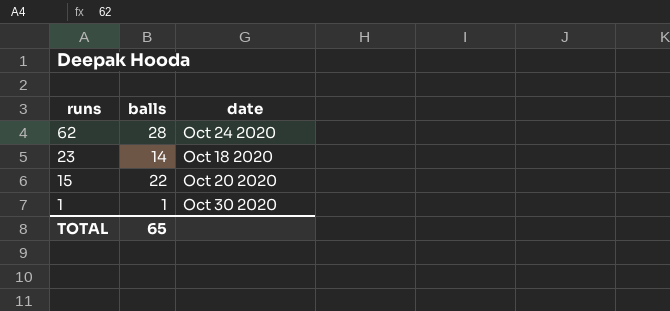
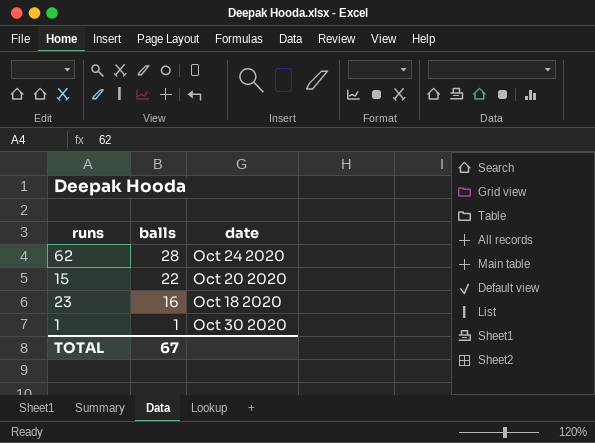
row order: runs descending -> balls descending
23 | balls: 14 -> 16
TOTAL | balls: 65 -> 67

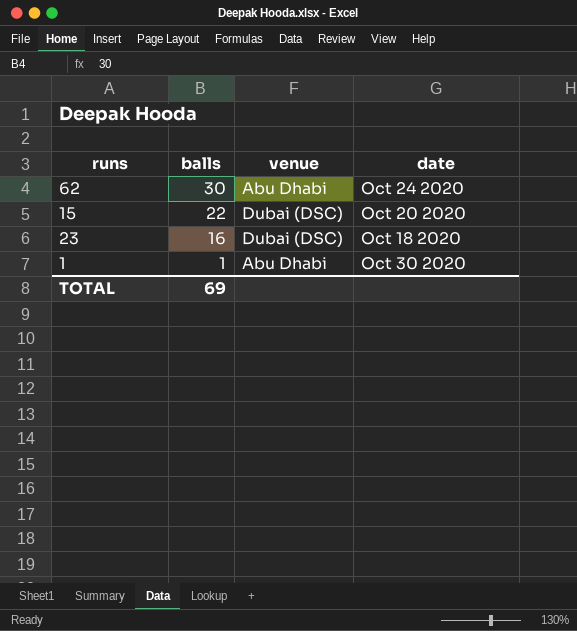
column venue | position: none -> 3
62 | balls: 28 -> 30
TOTAL | balls: 67 -> 69

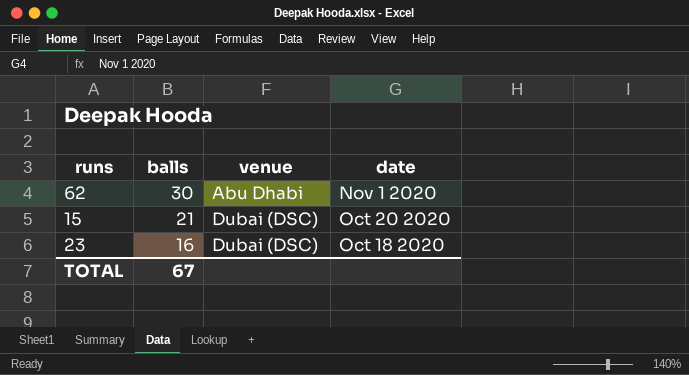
row 1: 1 | Abu Dhabi | Oct 30 2020 -> none
62 | date: Oct 24 2020 -> Nov 1 2020
15 | balls: 22 -> 21
TOTAL | balls: 69 -> 67

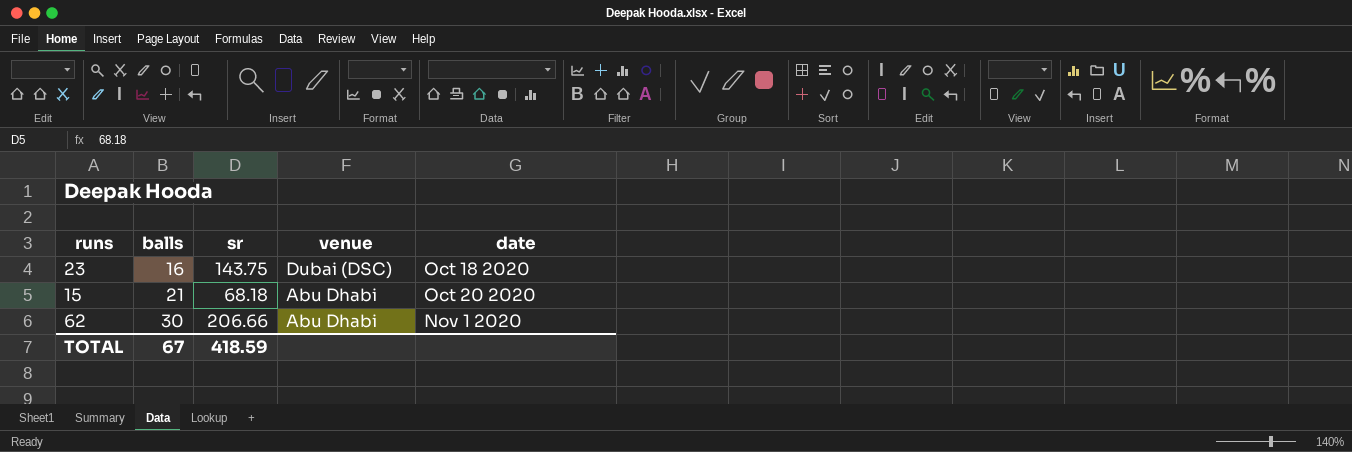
row order: balls descending -> balls ascending
column sr | position: none -> 3
15 | venue: Dubai (DSC) -> Abu Dhabi

